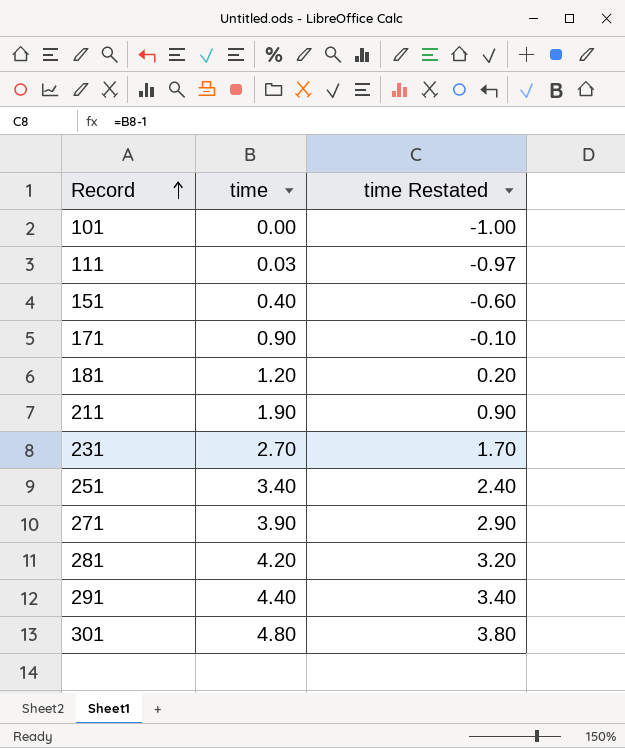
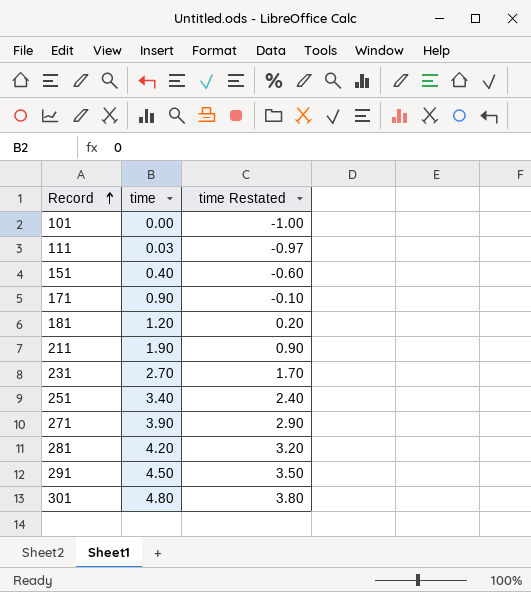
291 | time: 4.40 -> 4.50
291 | time Restated: 3.40 -> 3.50

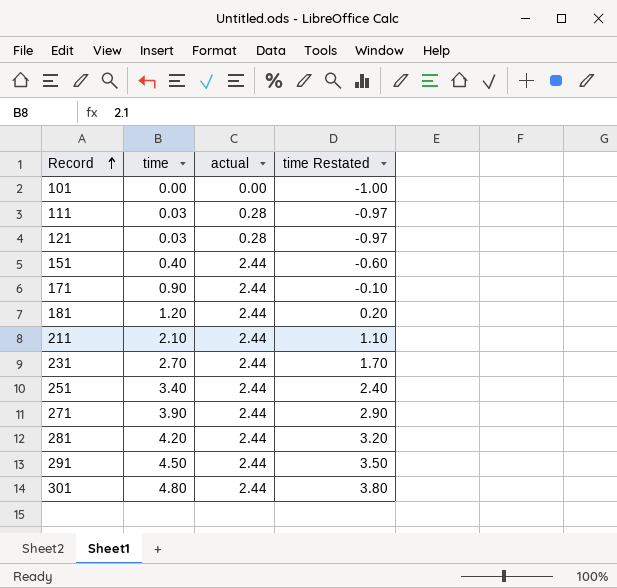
column actual | position: none -> 3
row 121: none -> 0.03 | 0.28 | -0.97
211 | time: 1.90 -> 2.10
211 | time Restated: 0.90 -> 1.10

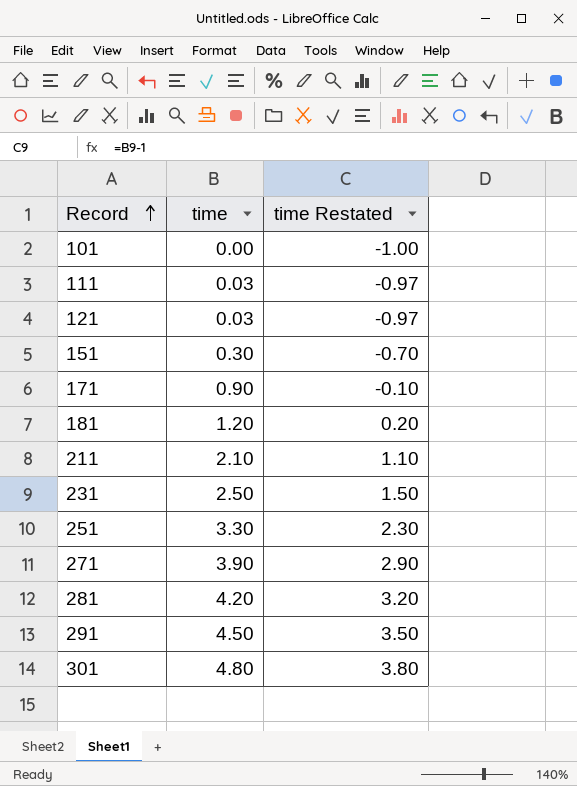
column actual | position: 3 -> none
151 | time: 0.40 -> 0.30
151 | time Restated: -0.60 -> -0.70
231 | time: 2.70 -> 2.50
231 | time Restated: 1.70 -> 1.50
251 | time: 3.40 -> 3.30
251 | time Restated: 2.40 -> 2.30

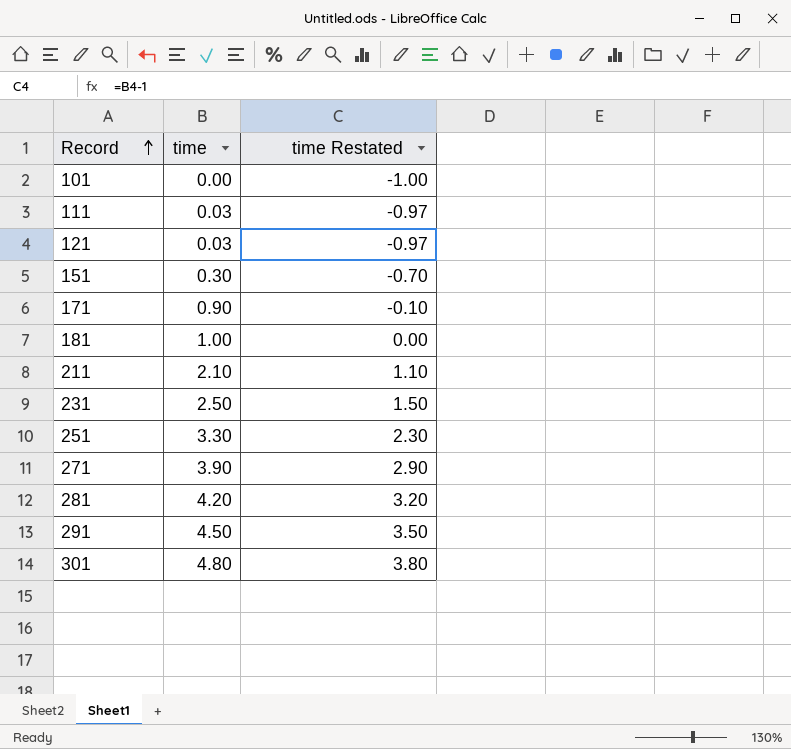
181 | time: 1.20 -> 1.00
181 | time Restated: 0.20 -> 0.00

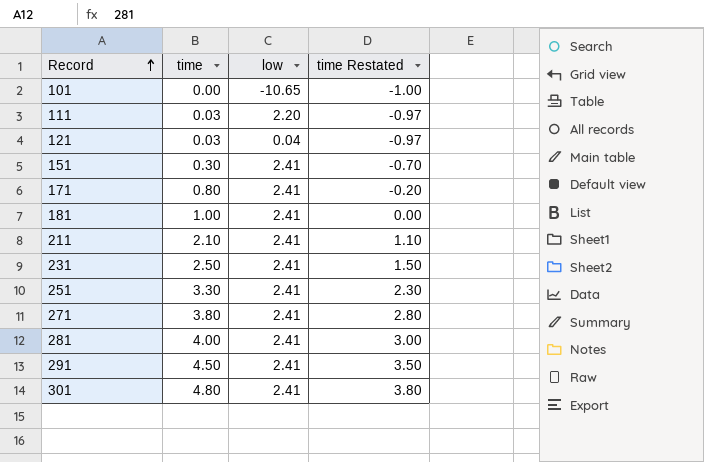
column low | position: none -> 3
171 | time: 0.90 -> 0.80
171 | time Restated: -0.10 -> -0.20
271 | time: 3.90 -> 3.80
271 | time Restated: 2.90 -> 2.80
281 | time: 4.20 -> 4.00
281 | time Restated: 3.20 -> 3.00

